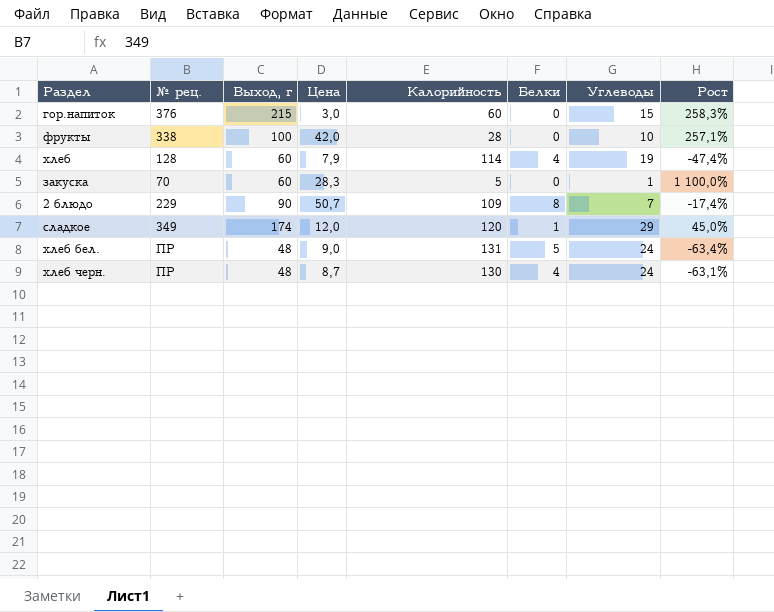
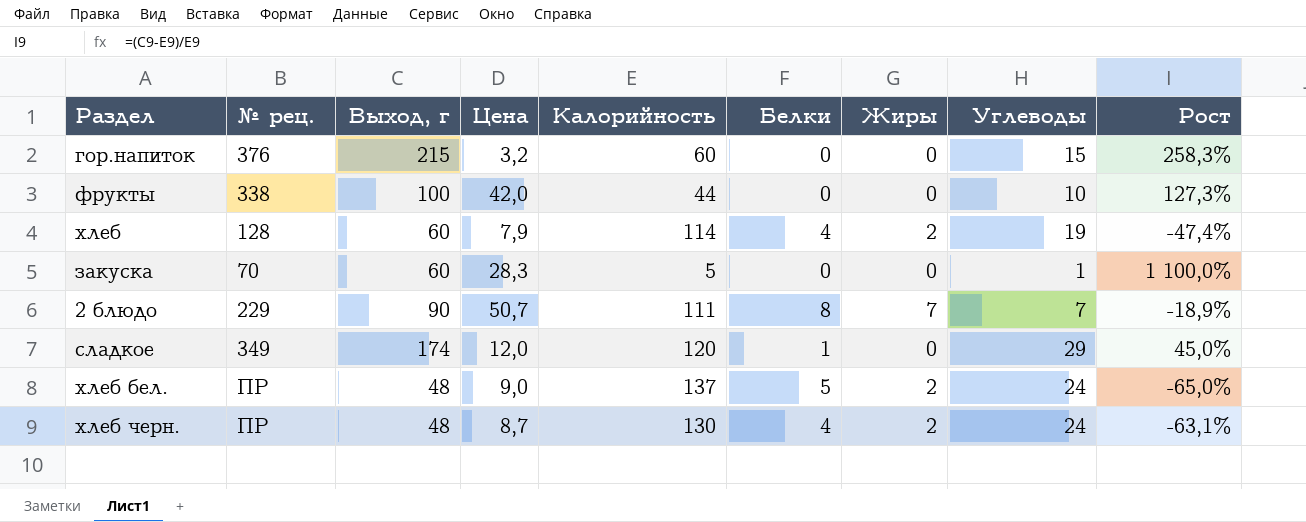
column Жиры | position: none -> 7
гор.напиток | Цена: 3,0 -> 3,2
фрукты | Калорийность: 28 -> 44
фрукты | Рост: 257,1% -> 127,3%
2 блюдо | Калорийность: 109 -> 111
2 блюдо | Рост: -17,4% -> -18,9%
хлеб бел. | Калорийность: 131 -> 137
хлеб бел. | Рост: -63,4% -> -65,0%

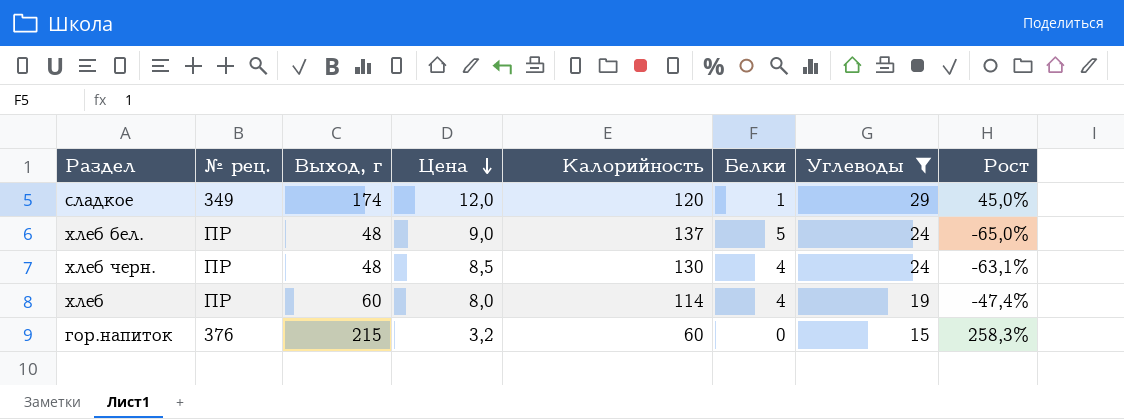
filter: none -> Углеводы >= 15
row order: none -> Цена descending
column Жиры | position: 7 -> none
хлеб черн. | Цена: 8,7 -> 8,5
хлеб | № рец.: 128 -> ПР
хлеб | Цена: 7,9 -> 8,0

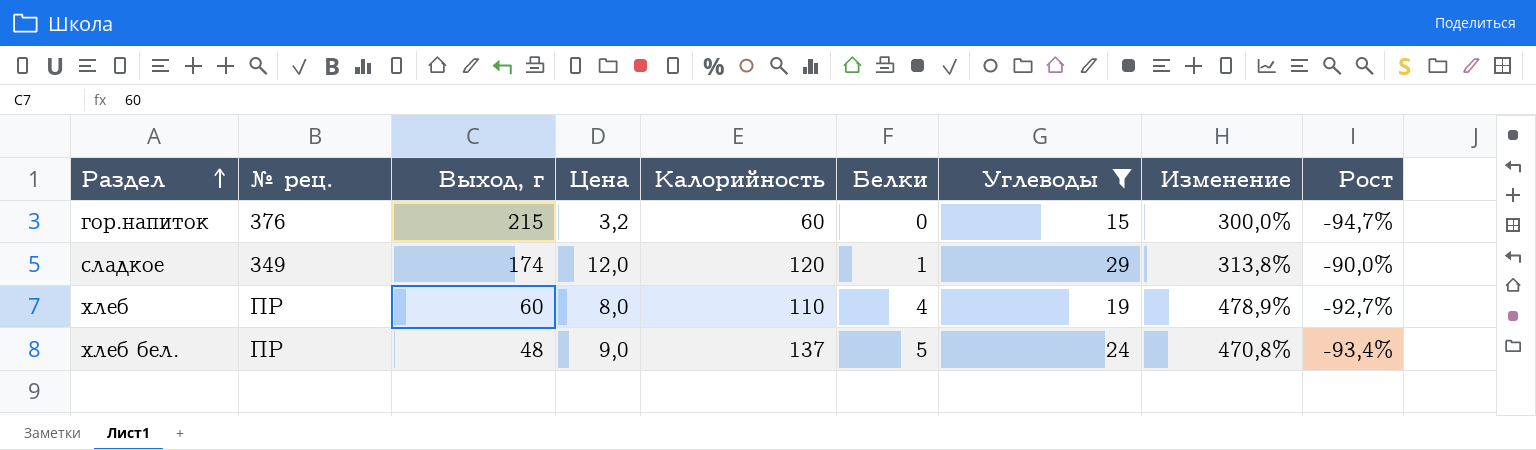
row order: Цена descending -> Раздел ascending
column Изменение | formula: none -> ([Калорийность] - [Углеводы]) / [Углеводы]
column Рост | formula: ([Выход, г] - [Калорийность]) / [Калорийность] -> ([Цена] - [Калорийность]) / [Калорийность]
row хлеб черн.: ПР | 48 | 8,5 | 130 | 4 | 24 | -63,1% -> none
хлеб | Калорийность: 114 -> 110

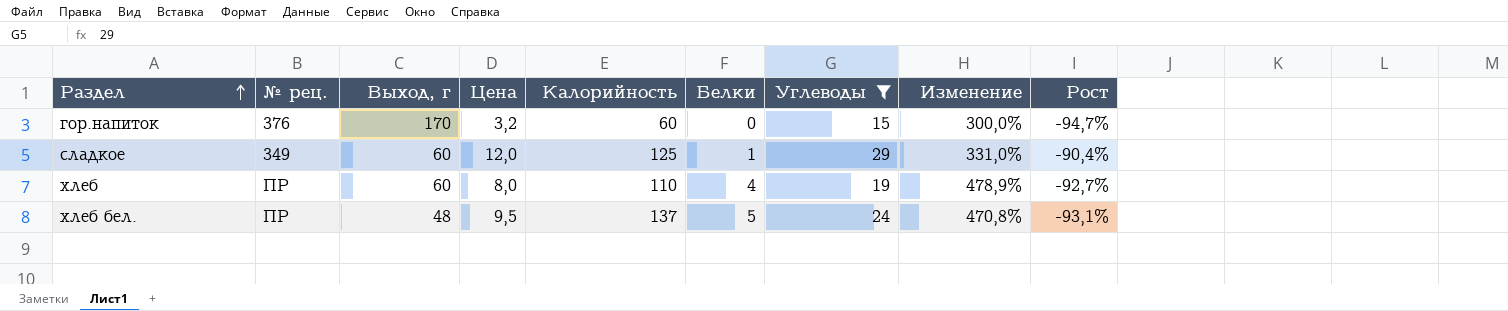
гор.напиток | Выход, г: 215 -> 170
сладкое | Выход, г: 174 -> 60
сладкое | Калорийность: 120 -> 125
сладкое | Изменение: 313,8% -> 331,0%
сладкое | Рост: -90,0% -> -90,4%
хлеб бел. | Цена: 9,0 -> 9,5
хлеб бел. | Рост: -93,4% -> -93,1%

